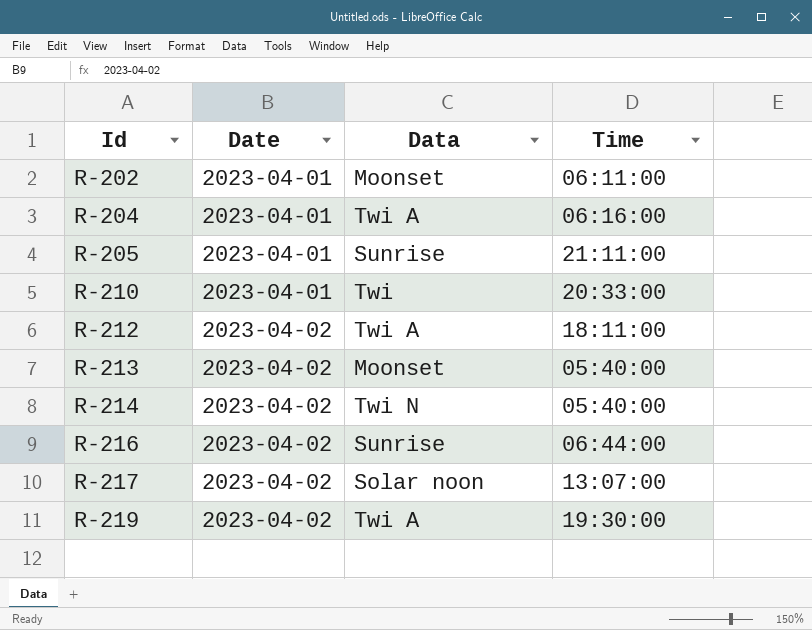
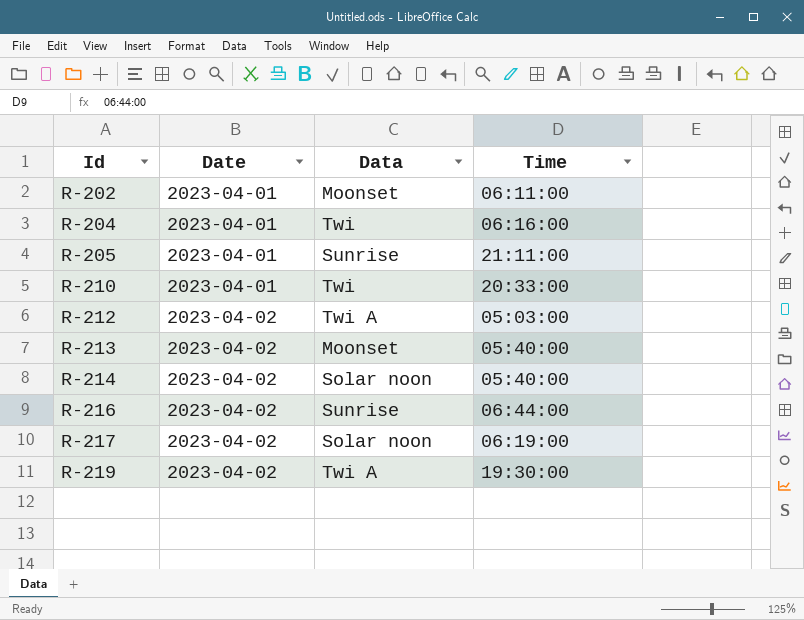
R-204 | Data: Twi A -> Twi
R-212 | Time: 18:11:00 -> 05:03:00
R-214 | Data: Twi N -> Solar noon
R-217 | Time: 13:07:00 -> 06:19:00

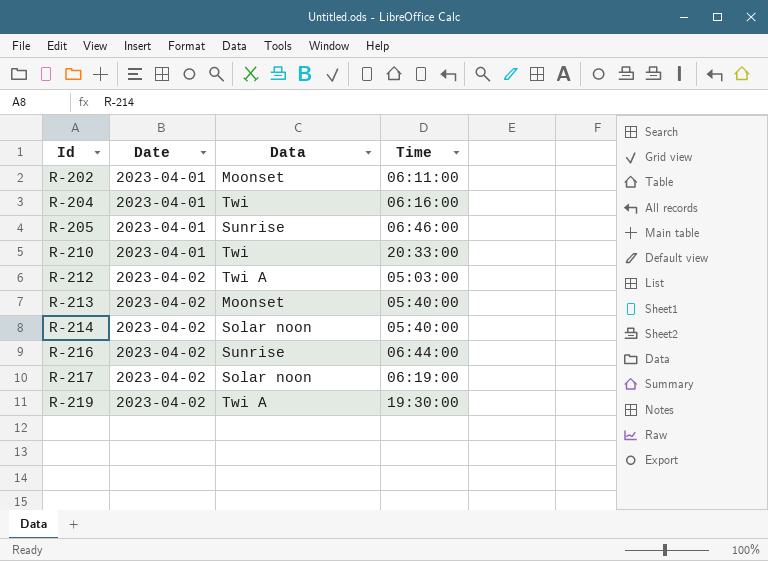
R-205 | Time: 21:11:00 -> 06:46:00

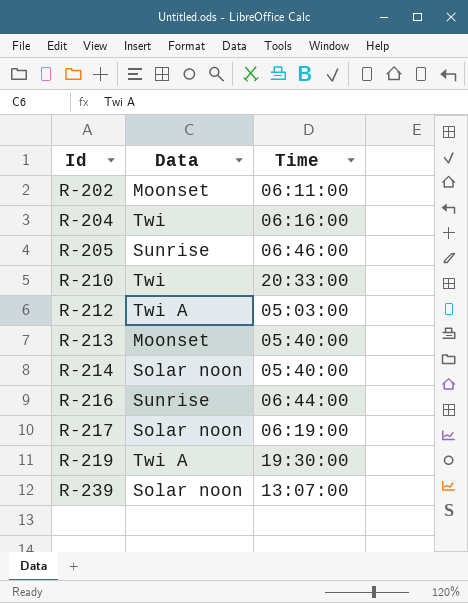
column Date | position: 2 -> none
row R-239: none -> Solar noon | 13:07:00

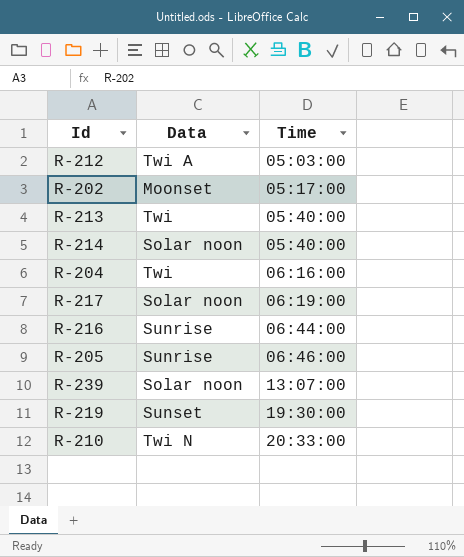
row order: Id ascending -> Time ascending
R-202 | Time: 06:11:00 -> 05:17:00
R-213 | Data: Moonset -> Twi
R-219 | Data: Twi A -> Sunset
R-210 | Data: Twi -> Twi N

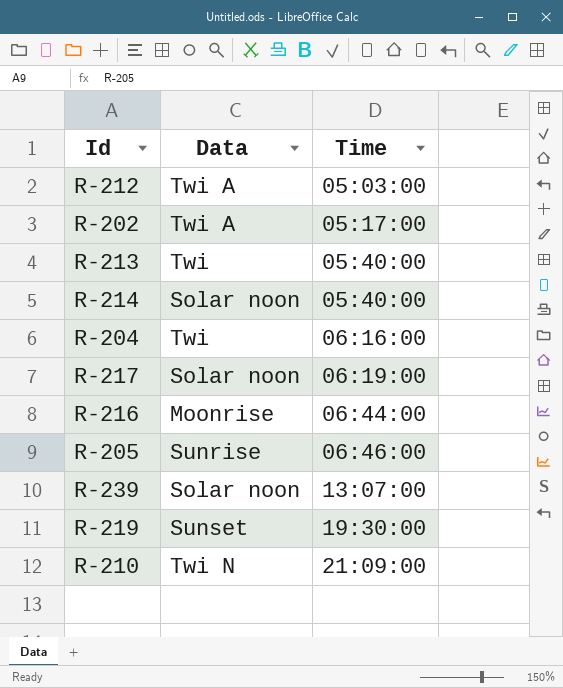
R-202 | Data: Moonset -> Twi A
R-216 | Data: Sunrise -> Moonrise
R-210 | Time: 20:33:00 -> 21:09:00

